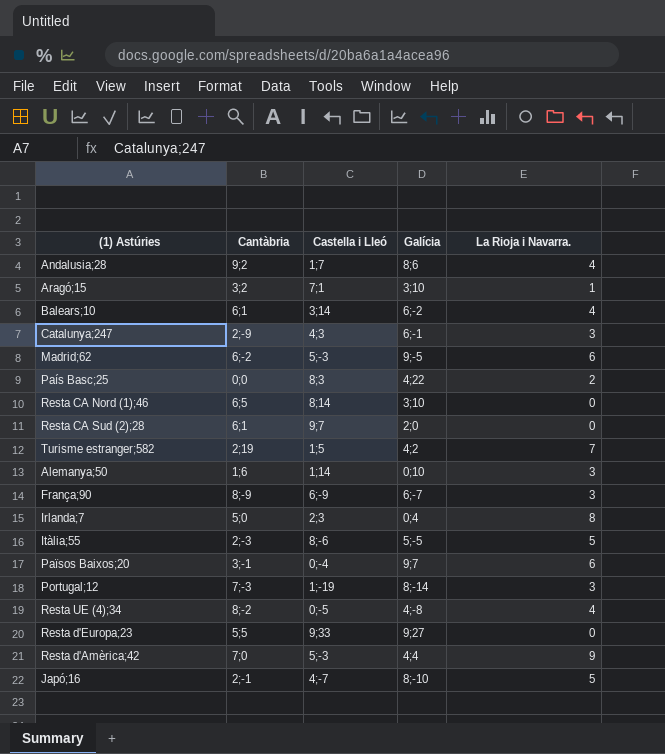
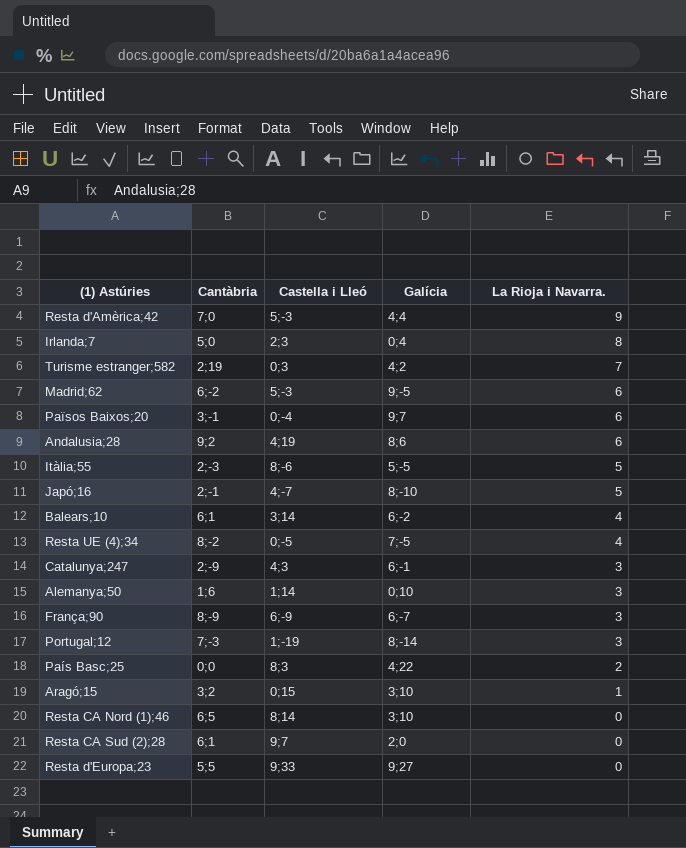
row order: none -> La Rioja i Navarra. descending
Turisme estranger;582 | Castella i Lleó: 1;5 -> 0;3
Andalusia;28 | Castella i Lleó: 1;7 -> 4;19
Andalusia;28 | La Rioja i Navarra.: 4 -> 6
Resta UE (4);34 | Galícia: 4;-8 -> 7;-5
Aragó;15 | Castella i Lleó: 7;1 -> 0;15

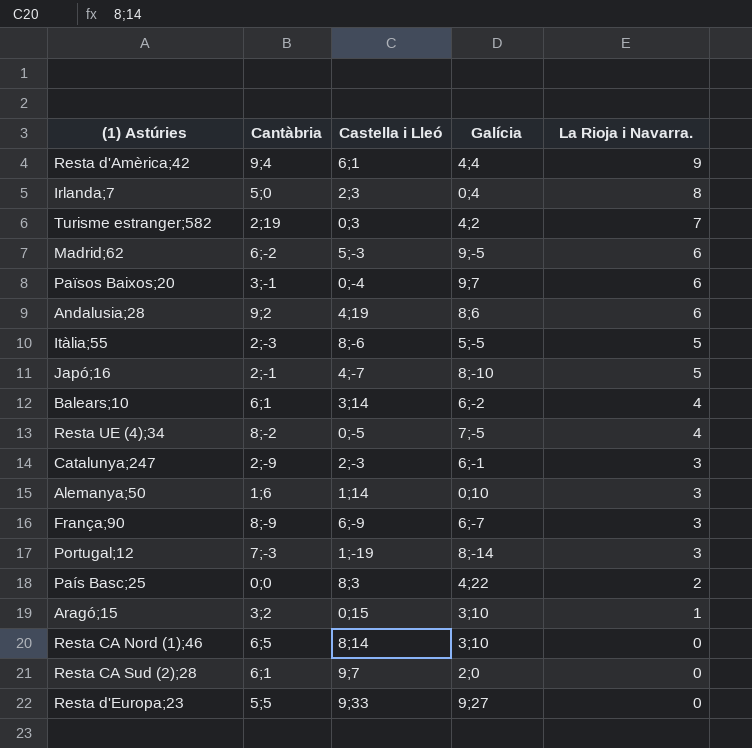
Resta d'Amèrica;42 | Cantàbria: 7;0 -> 9;4
Resta d'Amèrica;42 | Castella i Lleó: 5;-3 -> 6;1
Catalunya;247 | Castella i Lleó: 4;3 -> 2;-3

